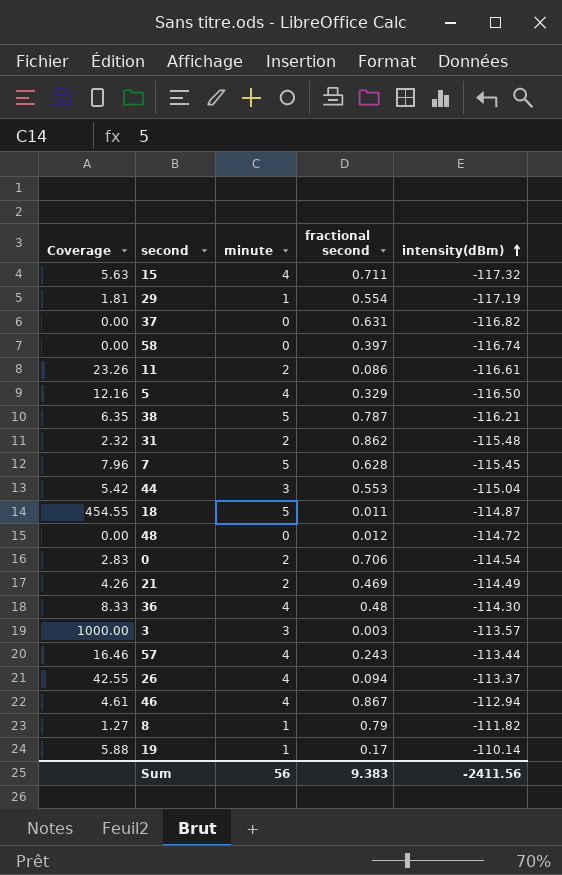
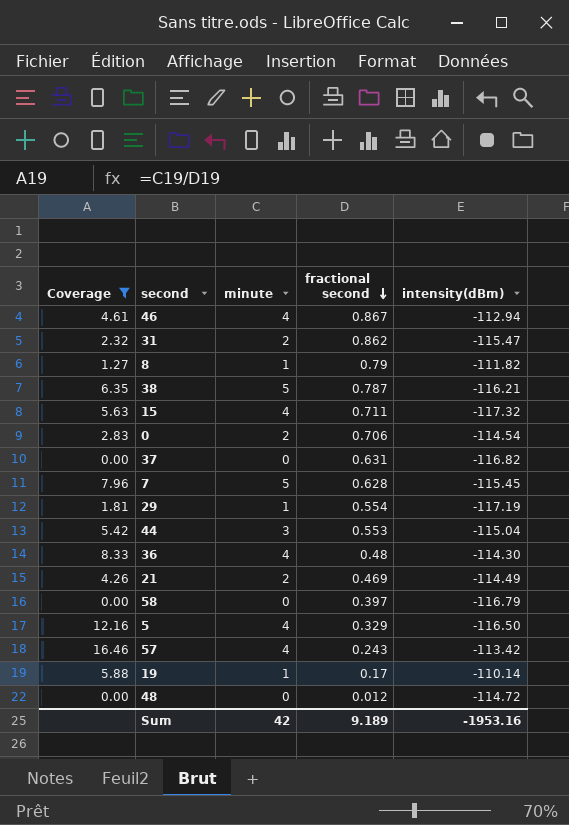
filter: none -> Coverage <= 16.46
row order: intensity(dBm) ascending -> fractional second descending
31 | intensity(dBm): -115.48 -> -115.47
58 | intensity(dBm): -116.74 -> -116.79
57 | intensity(dBm): -113.44 -> -113.42
Sum | minute: 56 -> 42
Sum | fractional second: 9.383 -> 9.189
Sum | intensity(dBm): -2411.56 -> -1953.16

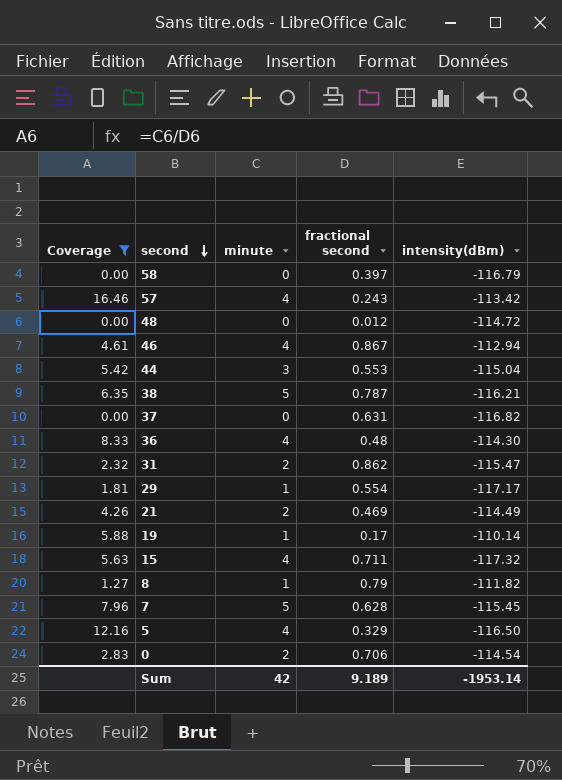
row order: fractional second descending -> second descending
29 | intensity(dBm): -117.19 -> -117.17
Sum | intensity(dBm): -1953.16 -> -1953.14

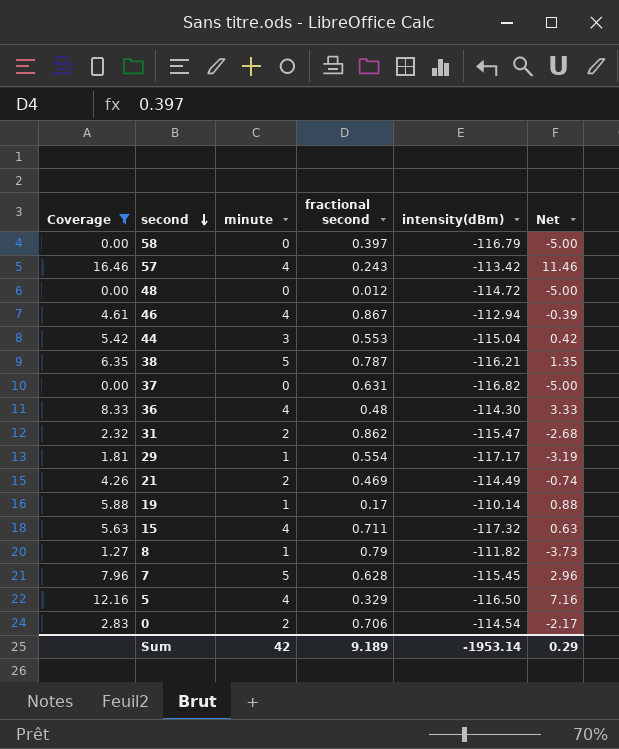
column Net | formula: none -> [Coverage] - 5

